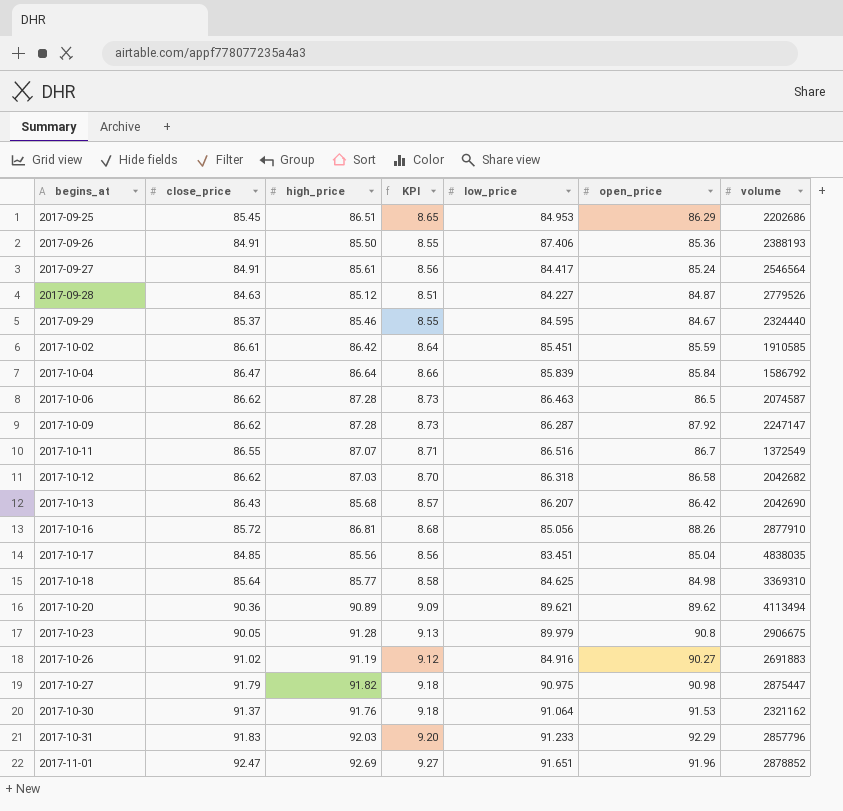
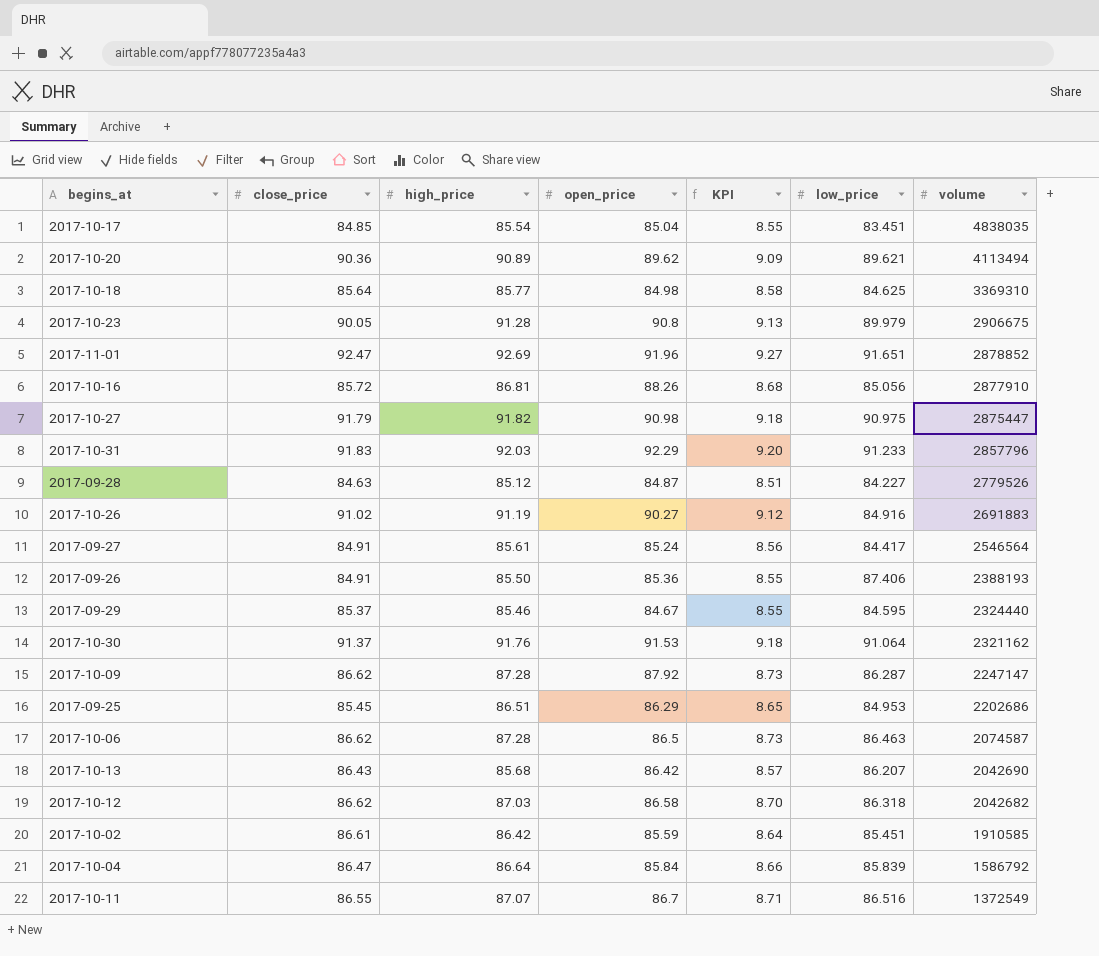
row order: begins_at ascending -> volume descending
column open_price | position: 6 -> 4
2017-10-17 | high_price: 85.56 -> 85.54
2017-10-17 | KPI: 8.56 -> 8.55

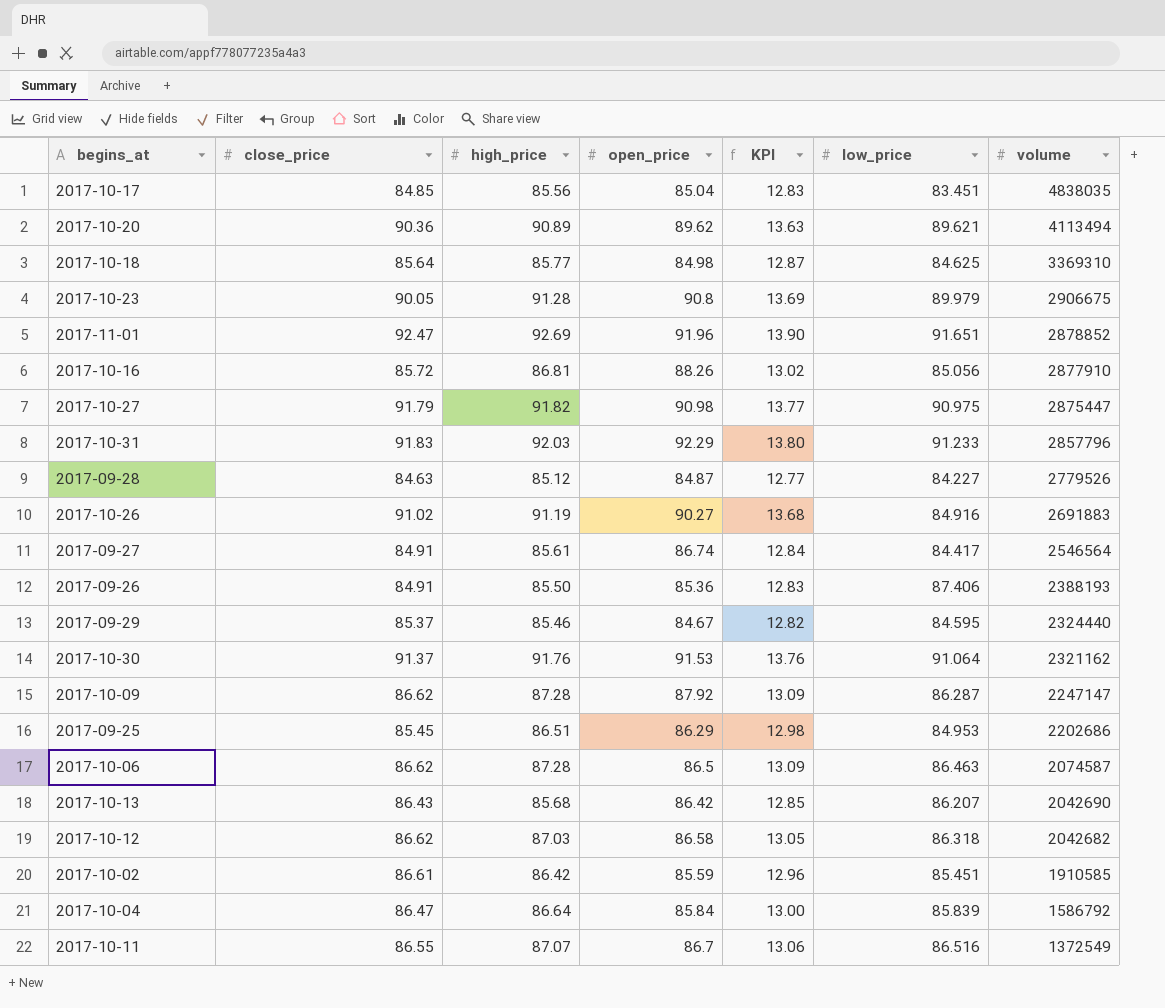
column KPI | formula: [high_price] * 0.1 -> [high_price] * 0.15
2017-10-17 | high_price: 85.54 -> 85.56
2017-09-27 | open_price: 85.24 -> 86.74

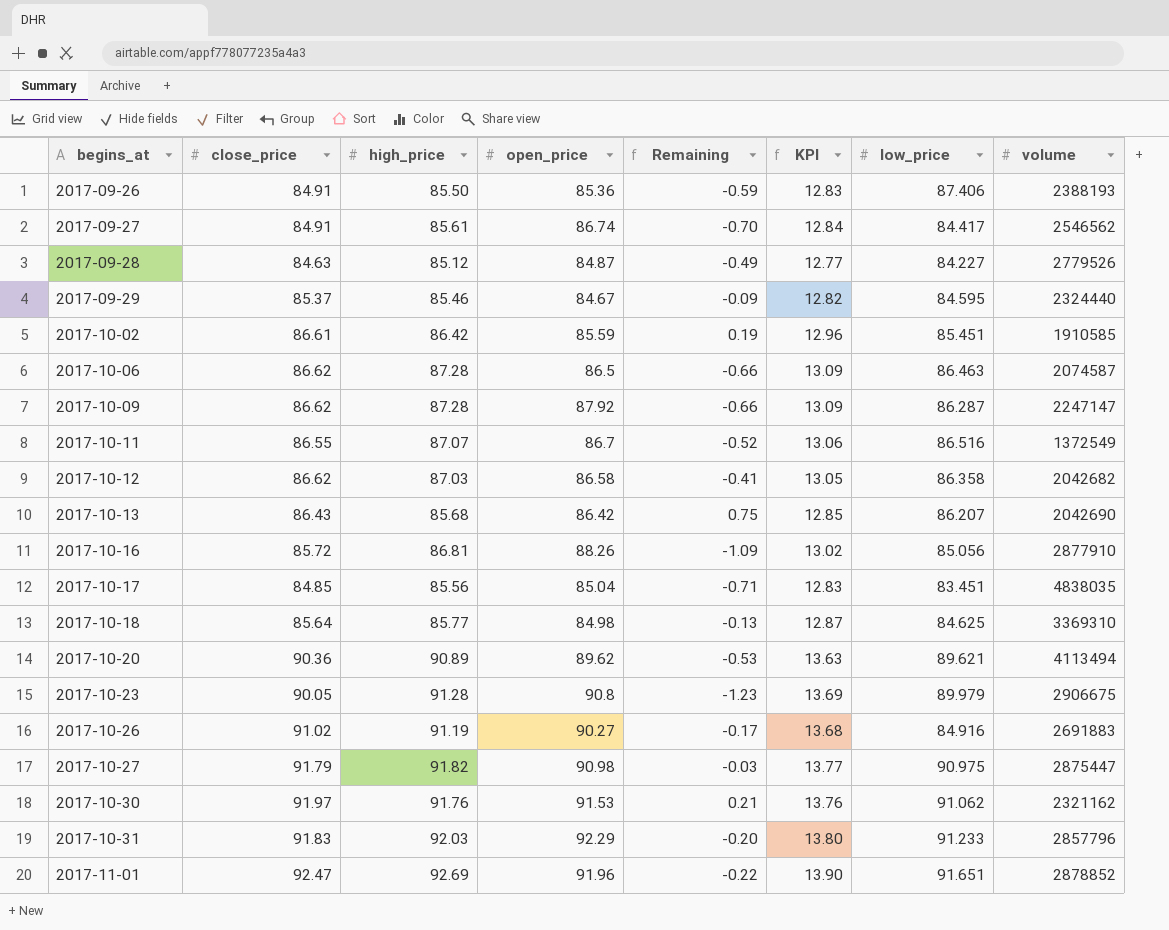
row order: volume descending -> begins_at ascending
column Remaining | formula: none -> [close_price] - [high_price]
row 2017-09-25: 85.45 | 86.51 | 86.29 | 12.98 | 84.953 | 2202686 -> none
row 2017-10-04: 86.47 | 86.64 | 85.84 | 13.00 | 85.839 | 1586792 -> none
2017-09-27 | volume: 2546564 -> 2546562
2017-10-12 | low_price: 86.318 -> 86.358
2017-10-30 | close_price: 91.37 -> 91.97
2017-10-30 | low_price: 91.064 -> 91.062

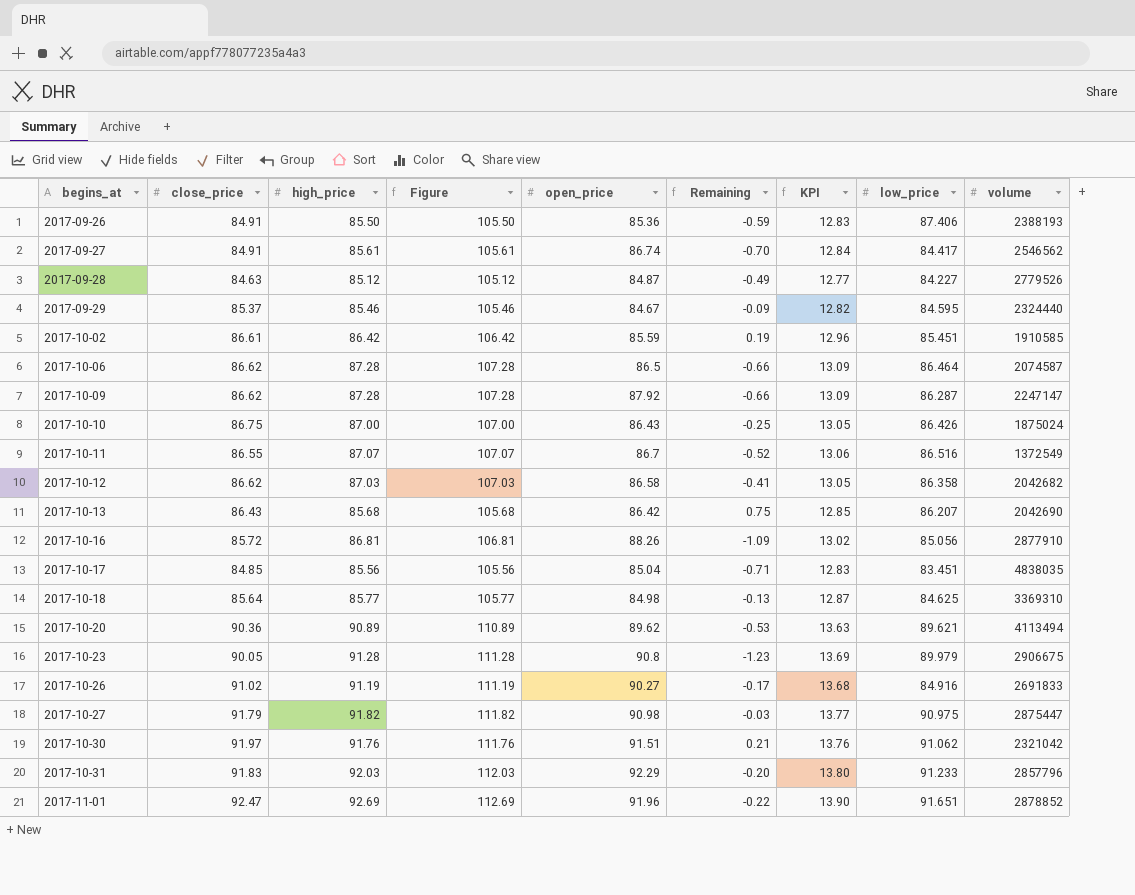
column Figure | formula: none -> [high_price] + 20
2017-10-06 | low_price: 86.463 -> 86.464
row 2017-10-10: none -> 86.75 | 87.00 | 107.00 | 86.43 | -0.25 | 13.05 | 86.426 | 1875024
2017-10-26 | volume: 2691883 -> 2691833
2017-10-30 | open_price: 91.53 -> 91.51
2017-10-30 | volume: 2321162 -> 2321042

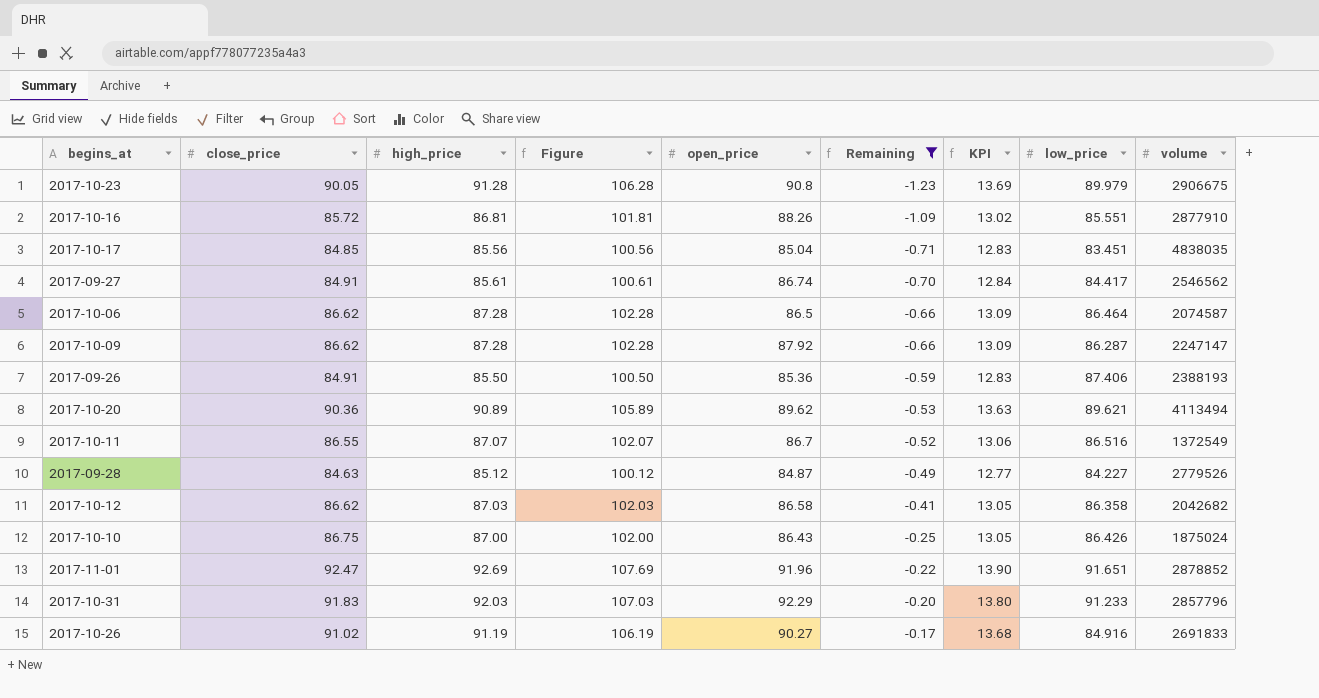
filter: none -> Remaining <= -0.17
row order: begins_at ascending -> Remaining ascending
column Figure | formula: [high_price] + 20 -> [high_price] + 15
2017-10-16 | low_price: 85.056 -> 85.551

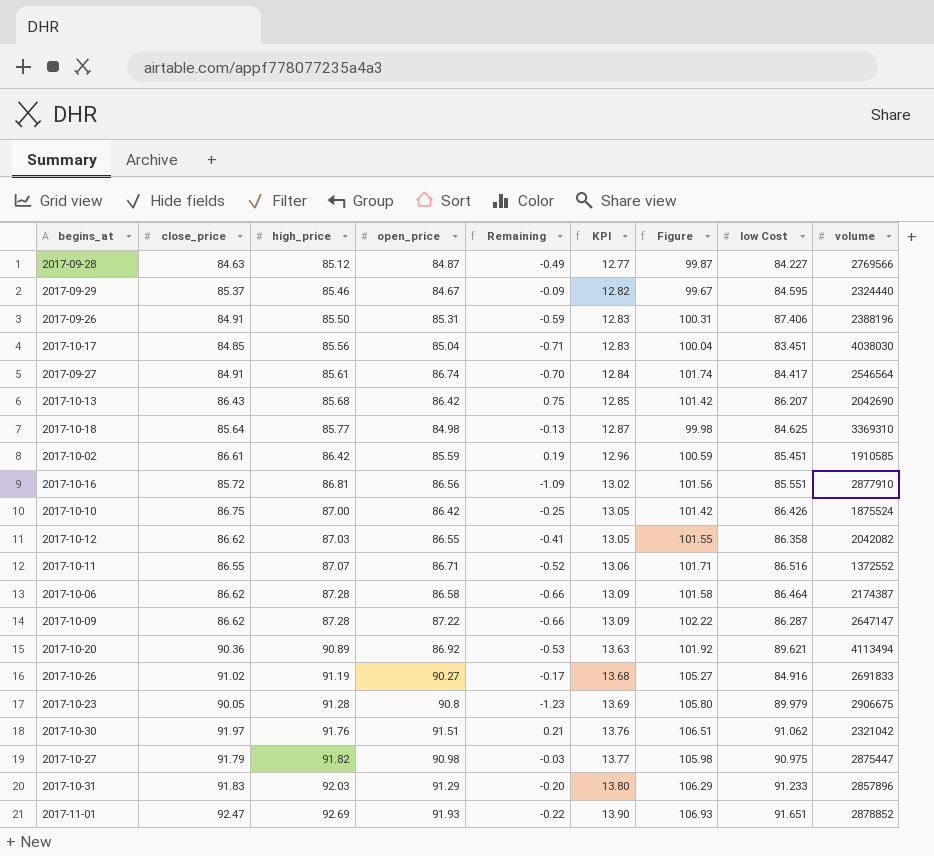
filter: Remaining <= -0.17 -> none
row order: Remaining ascending -> high_price ascending
column Figure | formula: [high_price] + 15 -> [open_price] + 15
column Figure | position: 4 -> 7
column name: low_price -> low Cost
2017-09-28 | volume: 2779526 -> 2769566
2017-09-26 | open_price: 85.36 -> 85.31
2017-09-26 | volume: 2388193 -> 2388196
2017-10-17 | volume: 4838035 -> 4038030
2017-09-27 | volume: 2546562 -> 2546564
2017-10-16 | open_price: 88.26 -> 86.56
2017-10-10 | open_price: 86.43 -> 86.42
2017-10-10 | volume: 1875024 -> 1875524
2017-10-12 | open_price: 86.58 -> 86.55
2017-10-12 | volume: 2042682 -> 2042082
2017-10-11 | open_price: 86.7 -> 86.71
2017-10-11 | volume: 1372549 -> 1372552
2017-10-06 | open_price: 86.5 -> 86.58
2017-10-06 | volume: 2074587 -> 2174387
2017-10-09 | open_price: 87.92 -> 87.22
2017-10-09 | volume: 2247147 -> 2647147
2017-10-20 | open_price: 89.62 -> 86.92
2017-10-31 | open_price: 92.29 -> 91.29
2017-10-31 | volume: 2857796 -> 2857896
2017-11-01 | open_price: 91.96 -> 91.93

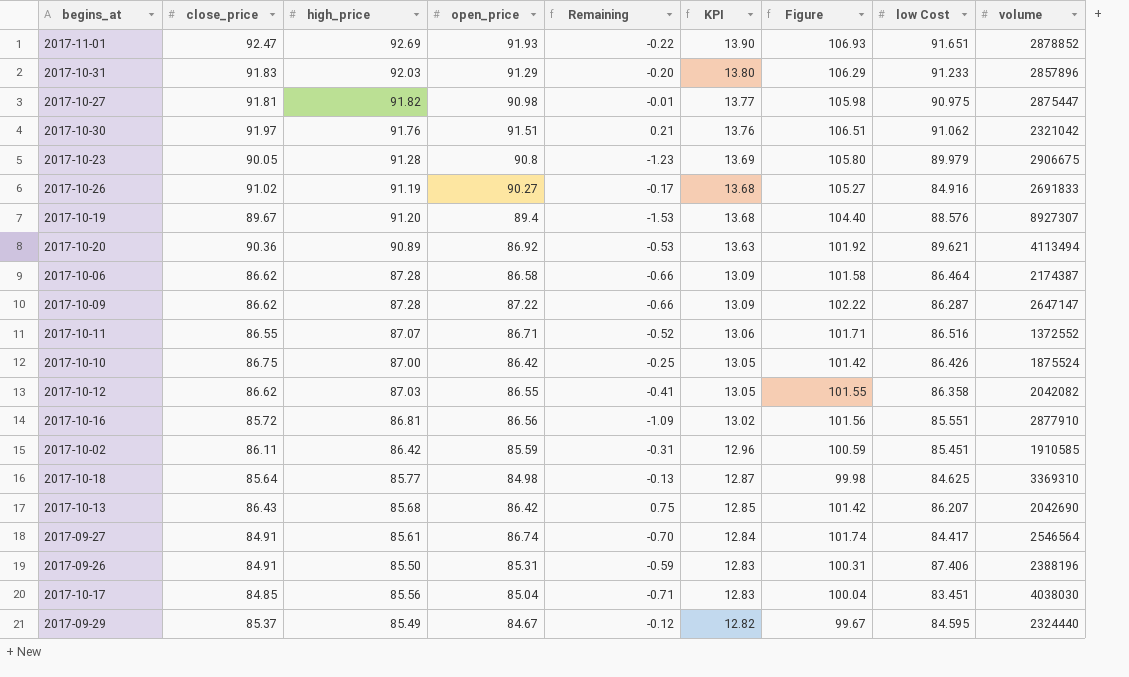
row order: high_price ascending -> KPI descending
row 2017-09-28: 84.63 | 85.12 | 84.87 | -0.49 | 12.77 | 99.87 | 84.227 | 2769566 -> none
2017-10-27 | close_price: 91.79 -> 91.81
2017-10-27 | Remaining: -0.03 -> -0.01
row 2017-10-19: none -> 89.67 | 91.20 | 89.4 | -1.53 | 13.68 | 104.40 | 88.576 | 8927307
2017-10-02 | close_price: 86.61 -> 86.11
2017-10-02 | Remaining: 0.19 -> -0.31
2017-09-29 | high_price: 85.46 -> 85.49
2017-09-29 | Remaining: -0.09 -> -0.12

